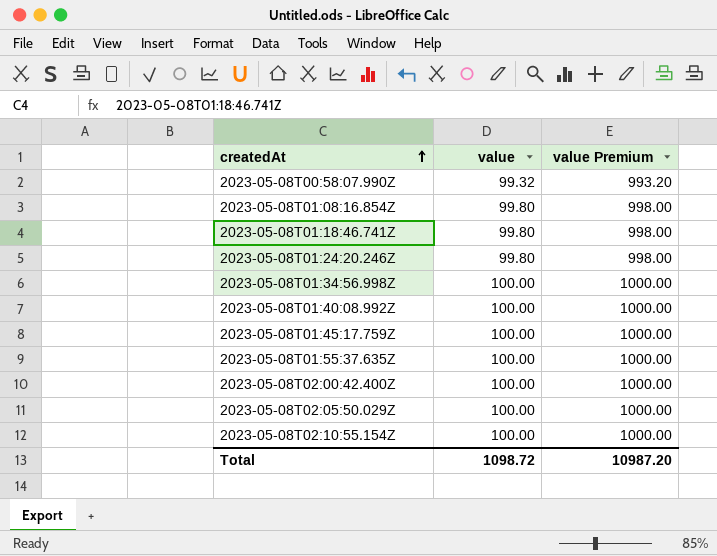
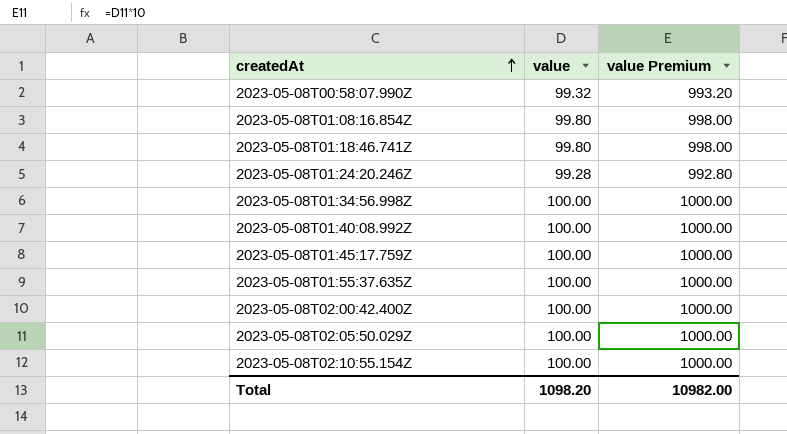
2023-05-08T01:24:20.246Z | value: 99.80 -> 99.28
2023-05-08T01:24:20.246Z | value Premium: 998.00 -> 992.80
Total | value: 1098.72 -> 1098.20
Total | value Premium: 10987.20 -> 10982.00

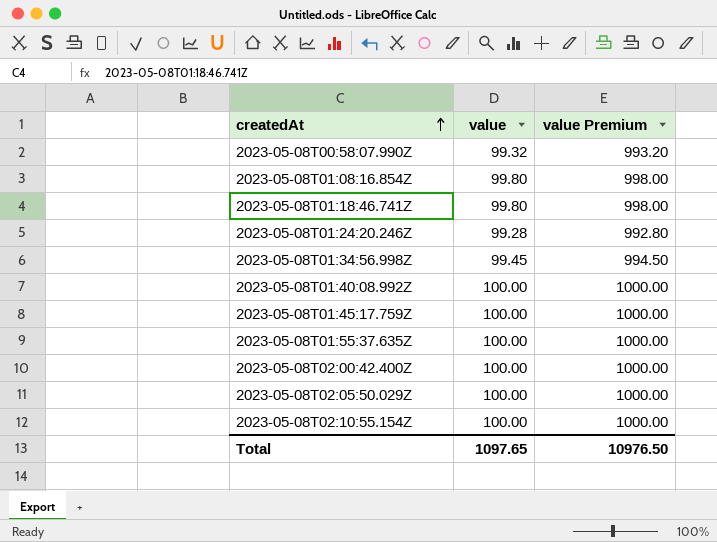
2023-05-08T01:34:56.998Z | value: 100.00 -> 99.45
2023-05-08T01:34:56.998Z | value Premium: 1000.00 -> 994.50
Total | value: 1098.20 -> 1097.65
Total | value Premium: 10982.00 -> 10976.50

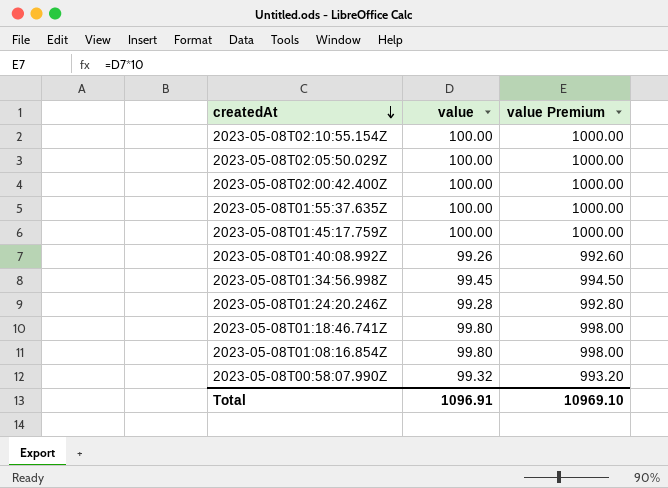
row order: createdAt ascending -> createdAt descending
2023-05-08T01:40:08.992Z | value: 100.00 -> 99.26
2023-05-08T01:40:08.992Z | value Premium: 1000.00 -> 992.60
Total | value: 1097.65 -> 1096.91
Total | value Premium: 10976.50 -> 10969.10

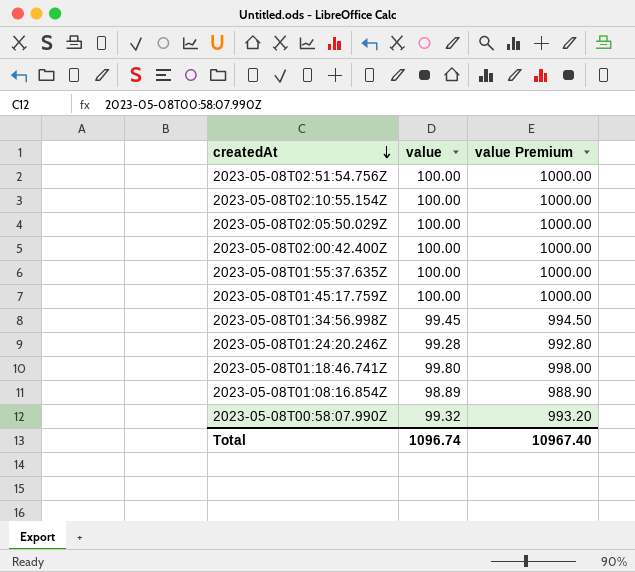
row 2023-05-08T01:40:08.992Z: 99.26 | 992.60 -> none
row 2023-05-08T02:51:54.756Z: none -> 100.00 | 1000.00
2023-05-08T01:08:16.854Z | value: 99.80 -> 98.89
2023-05-08T01:08:16.854Z | value Premium: 998.00 -> 988.90
Total | value: 1096.91 -> 1096.74
Total | value Premium: 10969.10 -> 10967.40

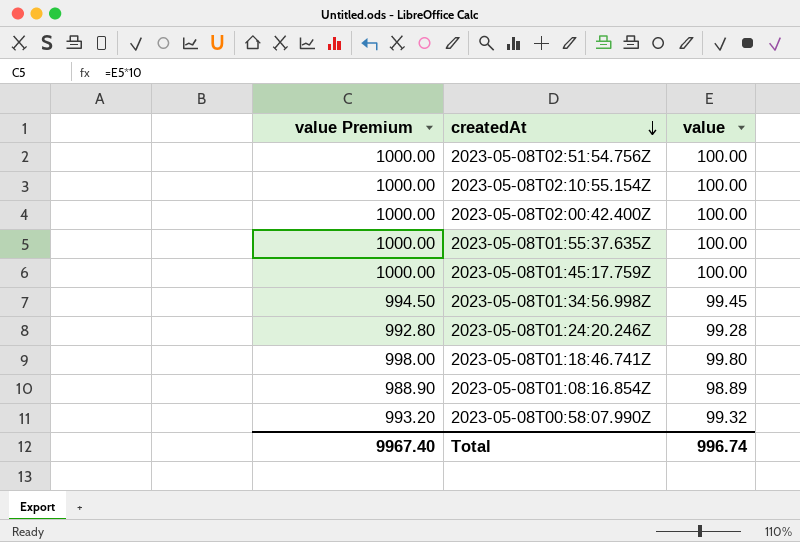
column value Premium | position: 3 -> 1
row 2023-05-08T02:05:50.029Z: 100.00 | 1000.00 -> none
Total | value Premium: 10967.40 -> 9967.40
Total | value: 1096.74 -> 996.74

